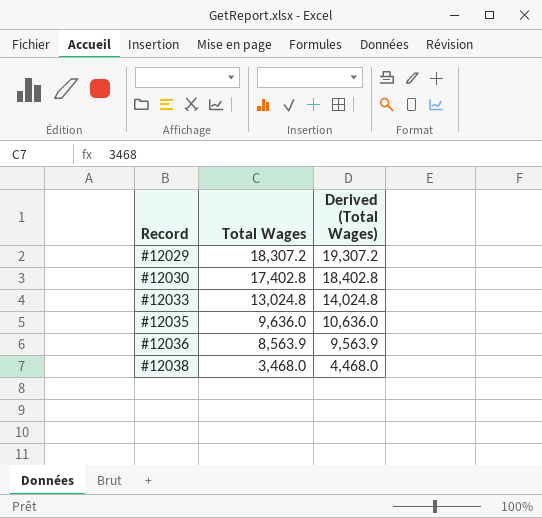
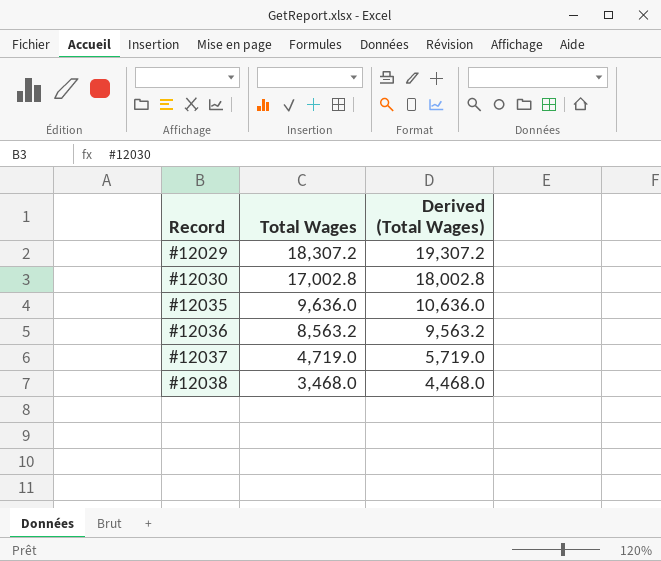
row #12033: 13,024.8 | 14,024.8 -> none
#12030 | Total Wages: 17,402.8 -> 17,002.8
#12030 | Derived (Total Wages): 18,402.8 -> 18,002.8
#12036 | Total Wages: 8,563.9 -> 8,563.2
#12036 | Derived (Total Wages): 9,563.9 -> 9,563.2
row #12037: none -> 4,719.0 | 5,719.0

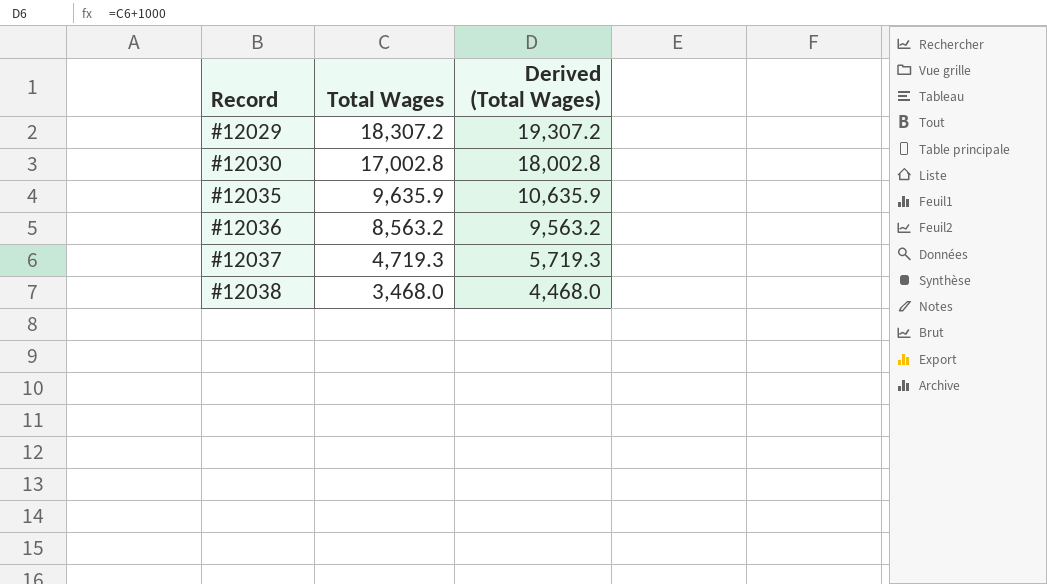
#12035 | Total Wages: 9,636.0 -> 9,635.9
#12035 | Derived (Total Wages): 10,636.0 -> 10,635.9
#12037 | Total Wages: 4,719.0 -> 4,719.3
#12037 | Derived (Total Wages): 5,719.0 -> 5,719.3

